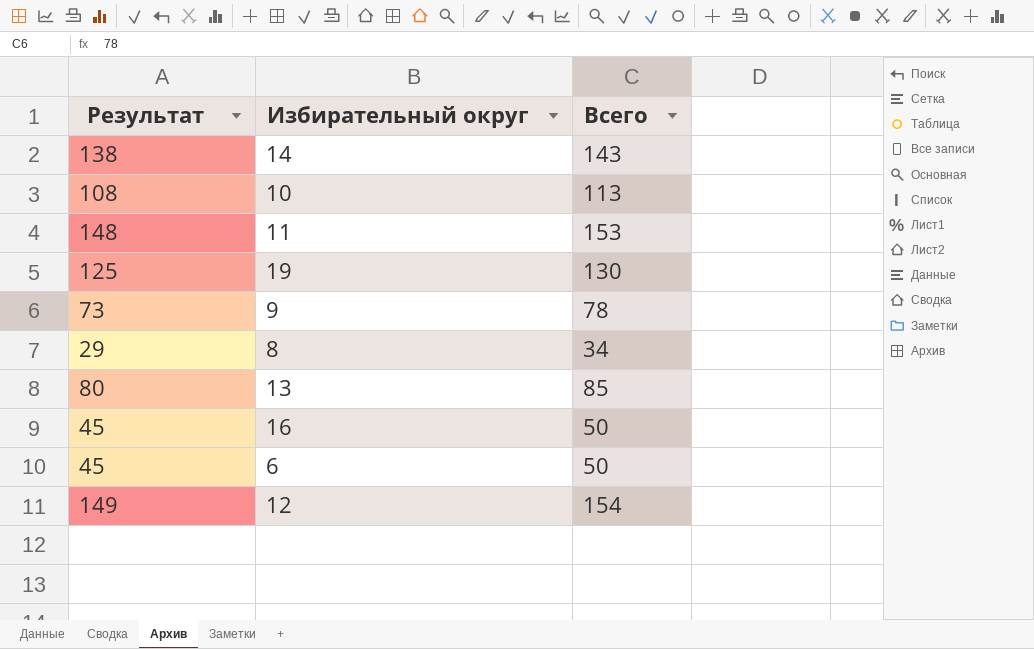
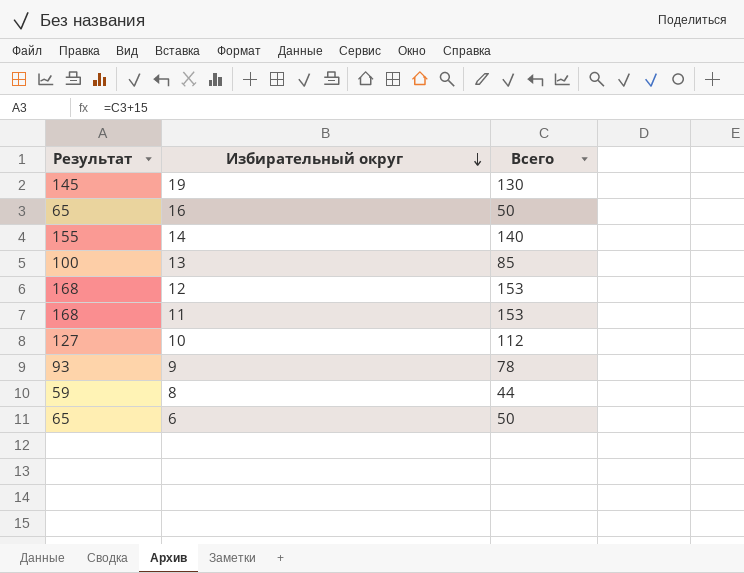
row order: none -> Избирательный округ descending
column Результат | formula: [Всего] - 5 -> [Всего] + 15
14 | Всего: 143 -> 140
12 | Всего: 154 -> 153
10 | Всего: 113 -> 112
8 | Всего: 34 -> 44

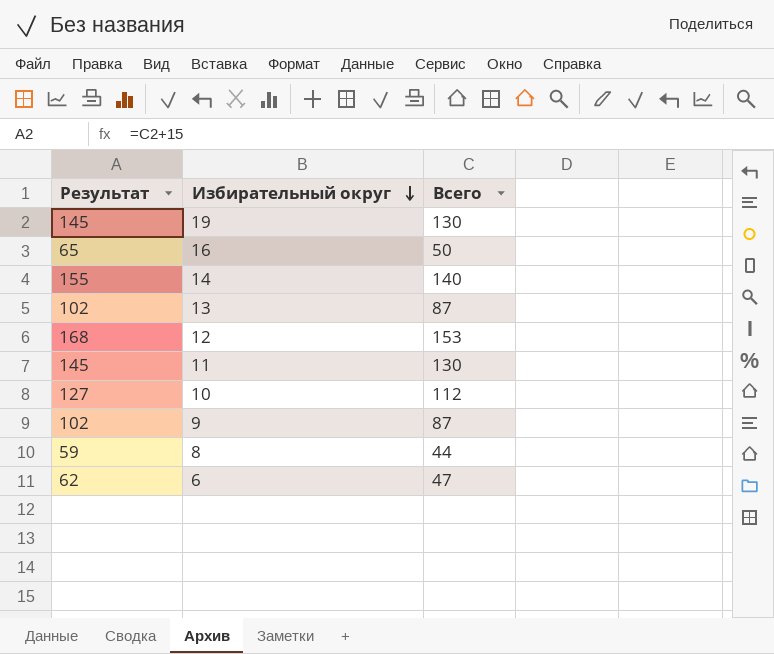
13 | Результат: 100 -> 102
13 | Всего: 85 -> 87
11 | Результат: 168 -> 145
11 | Всего: 153 -> 130
9 | Результат: 93 -> 102
9 | Всего: 78 -> 87
6 | Результат: 65 -> 62
6 | Всего: 50 -> 47

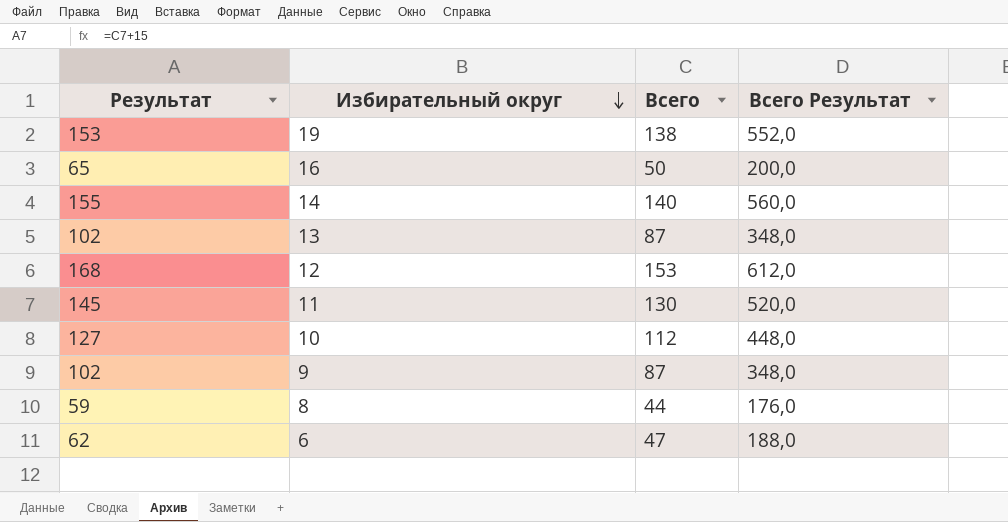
column Всего Результат | formula: none -> [Всего] * 4
19 | Результат: 145 -> 153
19 | Всего: 130 -> 138

